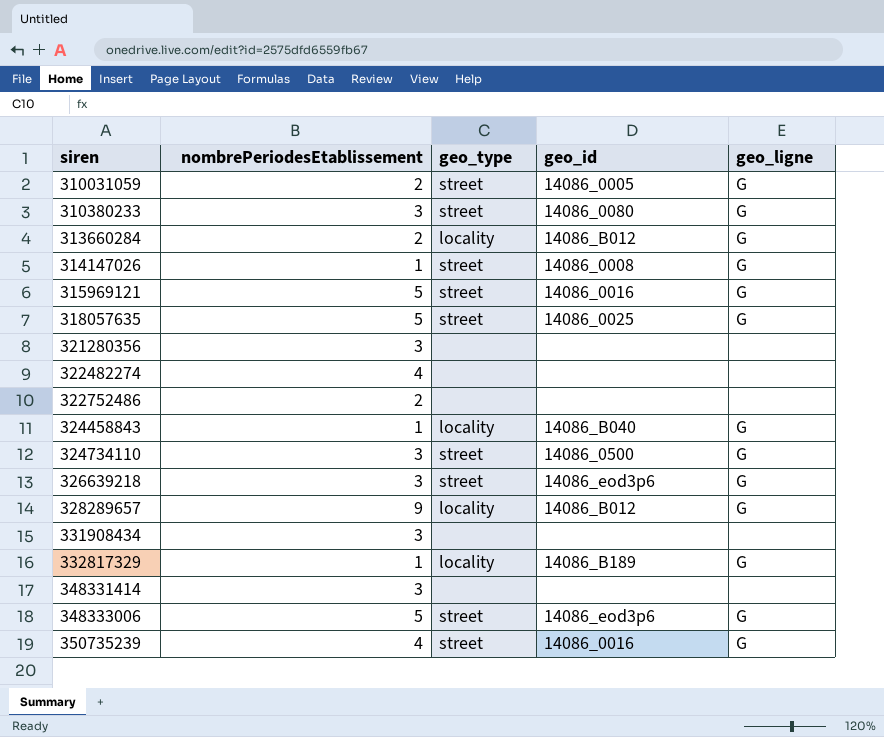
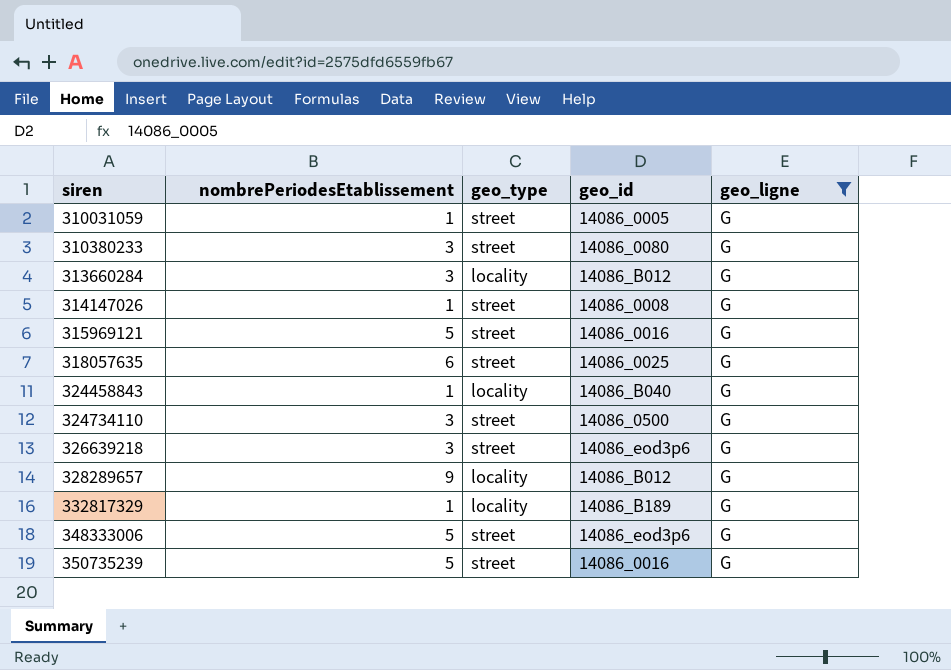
filter: none -> geo_ligne = G
310031059 | nombrePeriodesEtablissement: 2 -> 1
313660284 | nombrePeriodesEtablissement: 2 -> 3
318057635 | nombrePeriodesEtablissement: 5 -> 6
350735239 | nombrePeriodesEtablissement: 4 -> 5

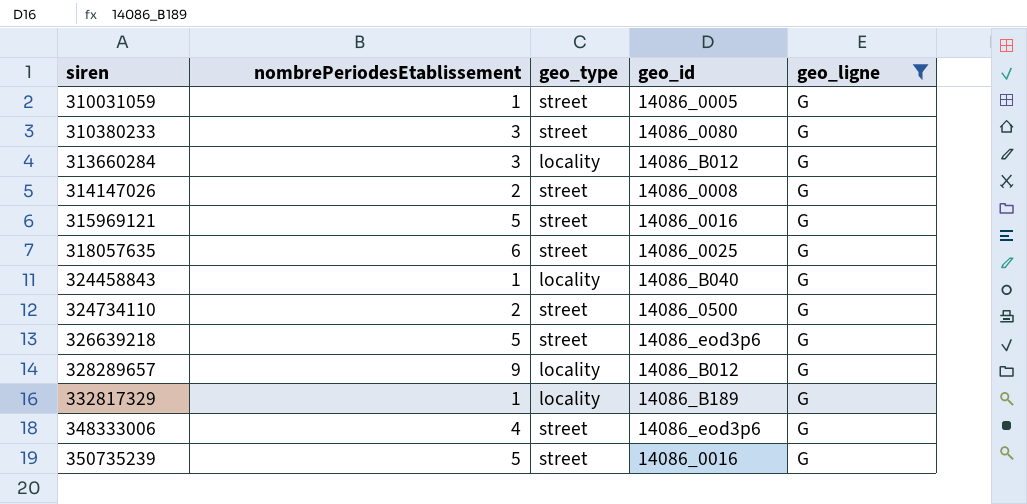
314147026 | nombrePeriodesEtablissement: 1 -> 2
324734110 | nombrePeriodesEtablissement: 3 -> 2
326639218 | nombrePeriodesEtablissement: 3 -> 5
348333006 | nombrePeriodesEtablissement: 5 -> 4

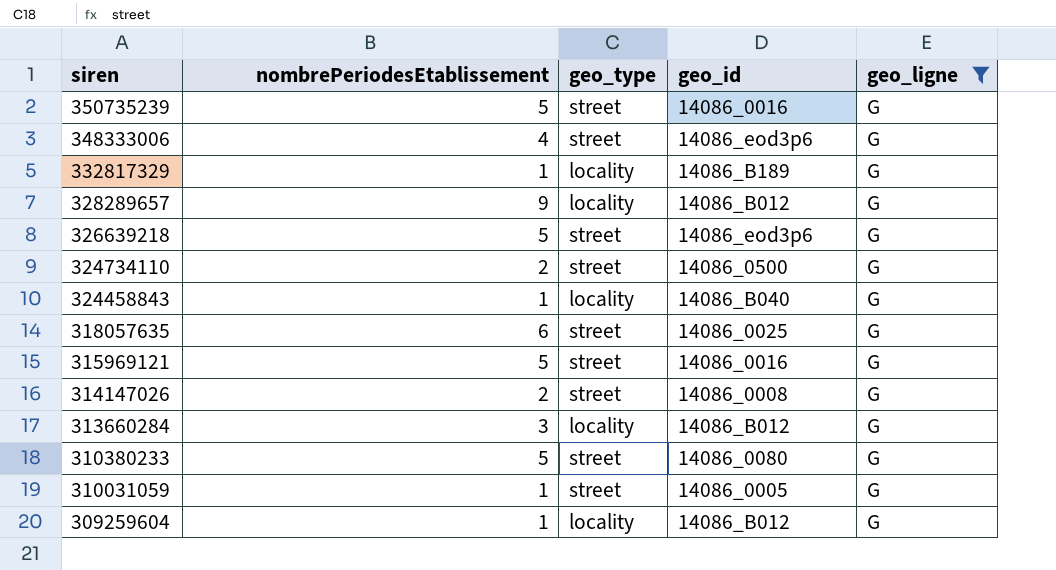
row order: siren ascending -> siren descending
310380233 | nombrePeriodesEtablissement: 3 -> 5
row 309259604: none -> 1 | locality | 14086_B012 | G

